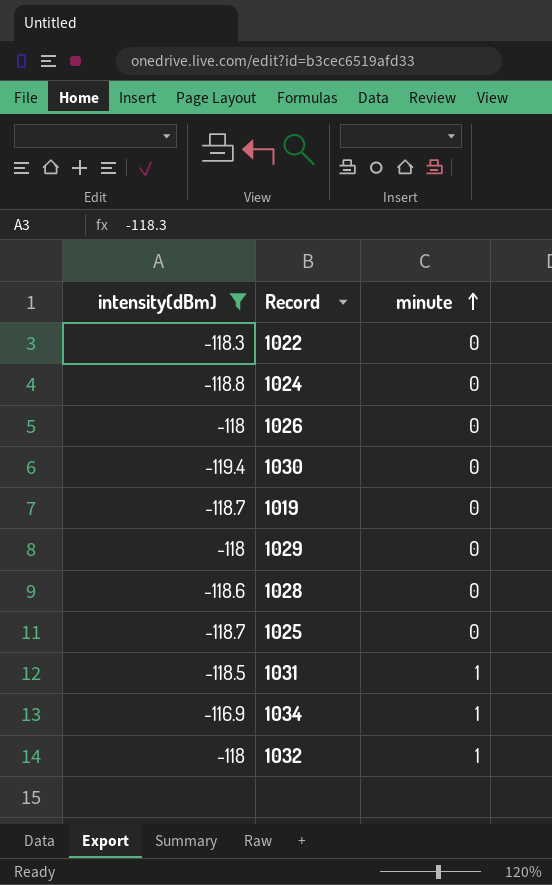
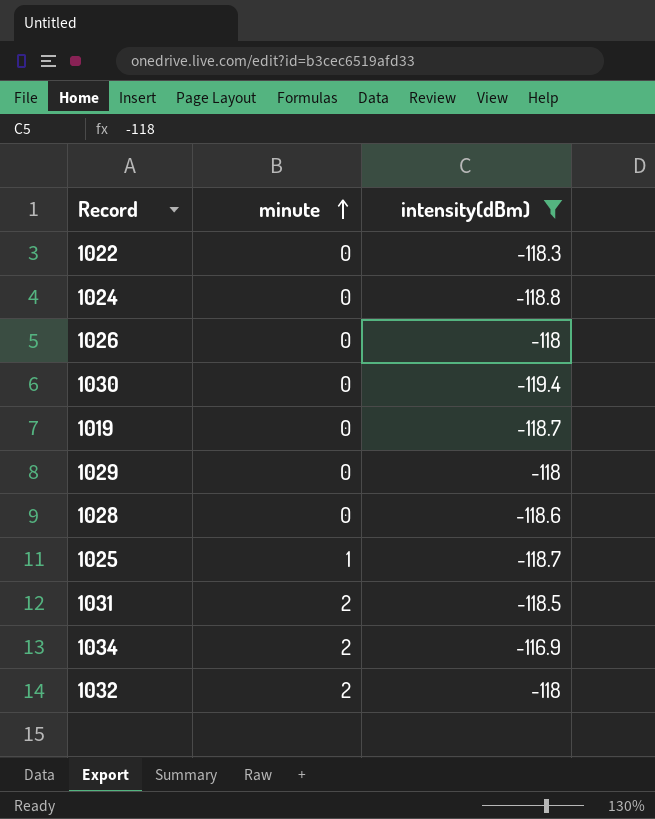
column intensity(dBm) | position: 1 -> 3
1025 | minute: 0 -> 1
1031 | minute: 1 -> 2
1034 | minute: 1 -> 2
1032 | minute: 1 -> 2

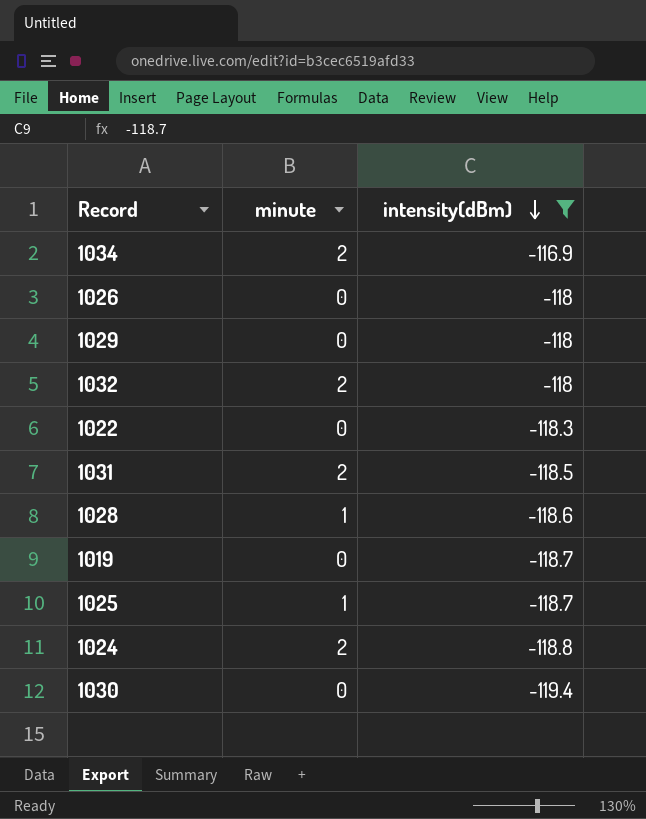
row order: minute ascending -> intensity(dBm) descending
1028 | minute: 0 -> 1
1024 | minute: 0 -> 2

